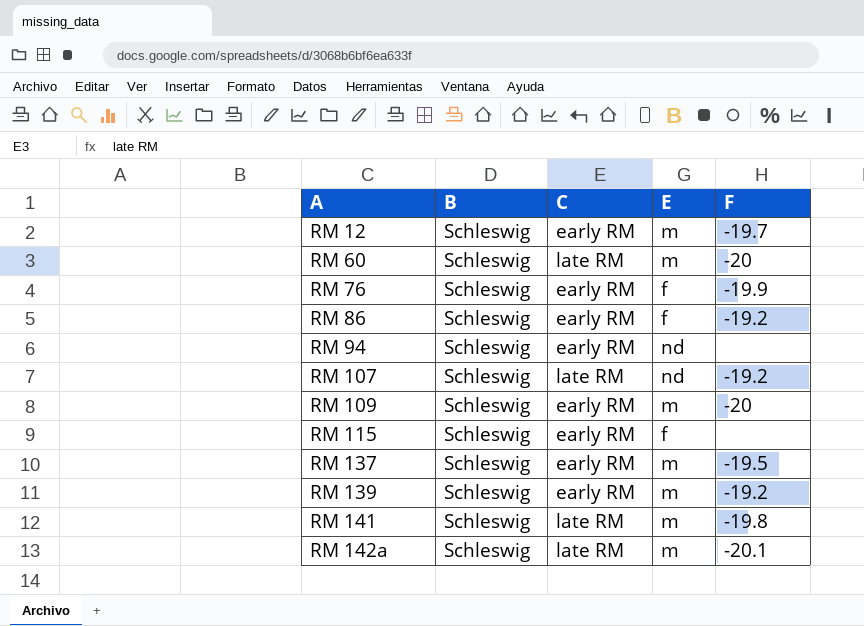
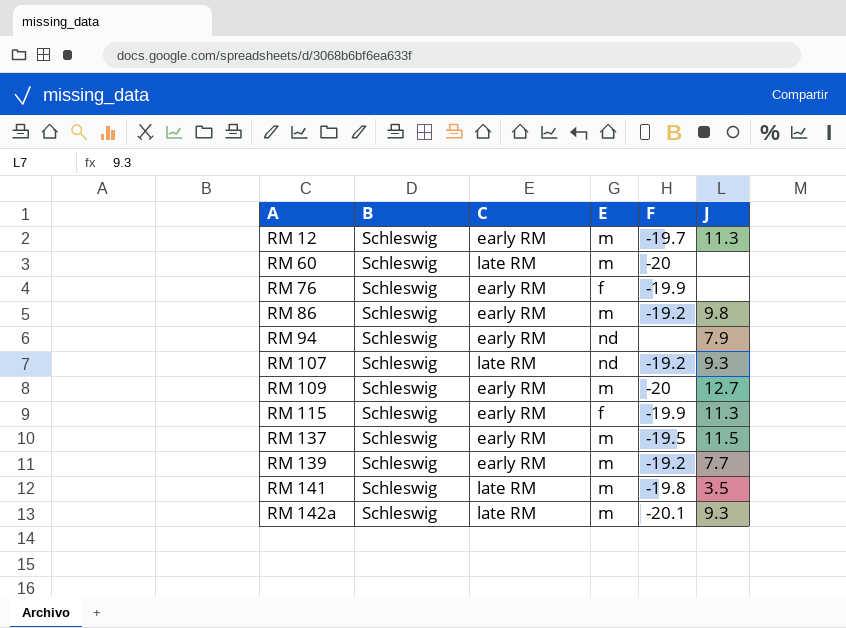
column J | position: none -> 6
RM 86 | E: f -> m
RM 115 | F: none -> -19.9

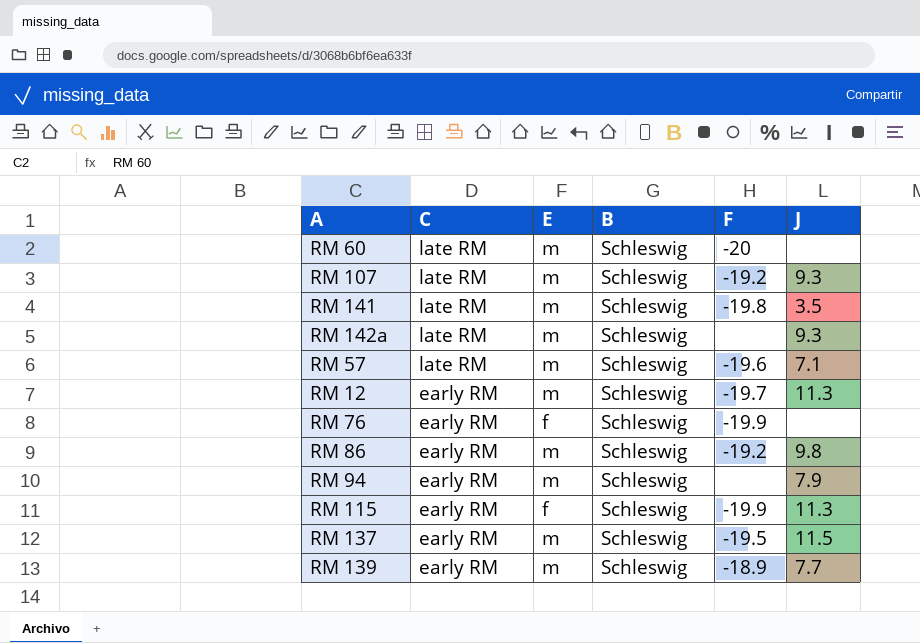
row order: A ascending -> C descending
column B | position: 2 -> 4
row RM 109: Schleswig | early RM | m | -20 | 12.7 -> none
RM 107 | E: nd -> m
RM 142a | F: -20.1 -> none
row RM 57: none -> late RM | m | Schleswig | -19.6 | 7.1
RM 94 | E: nd -> m
RM 139 | F: -19.2 -> -18.9

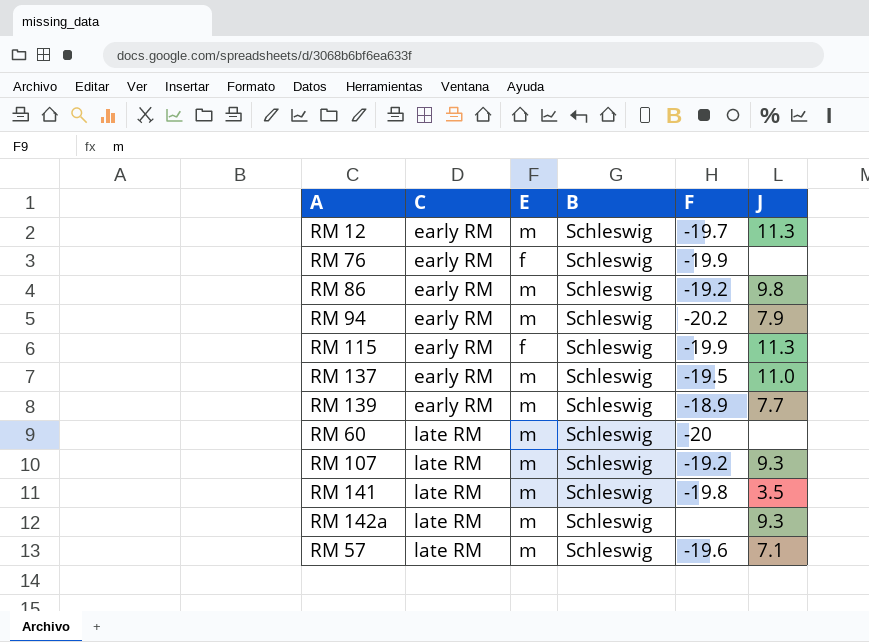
row order: C descending -> C ascending
RM 94 | F: none -> -20.2
RM 137 | J: 11.5 -> 11.0

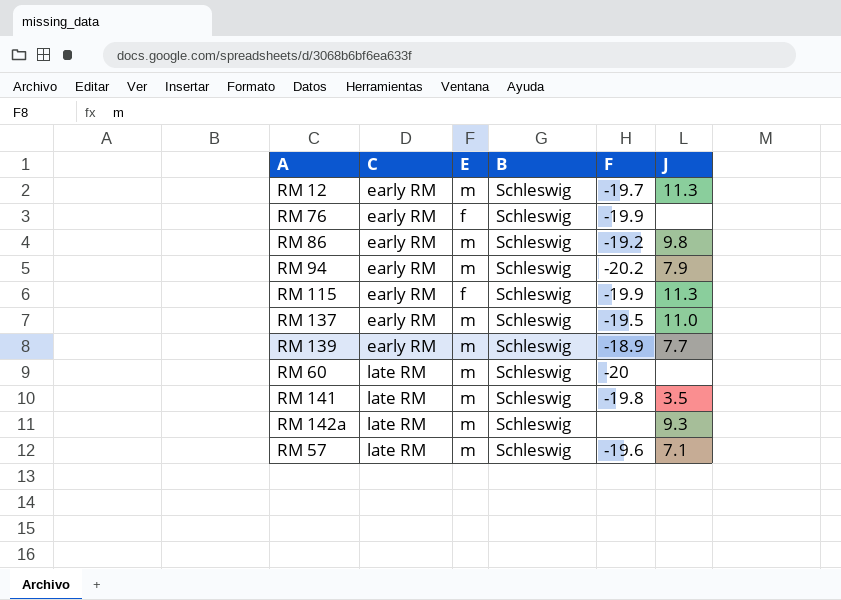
row RM 107: late RM | m | Schleswig | -19.2 | 9.3 -> none

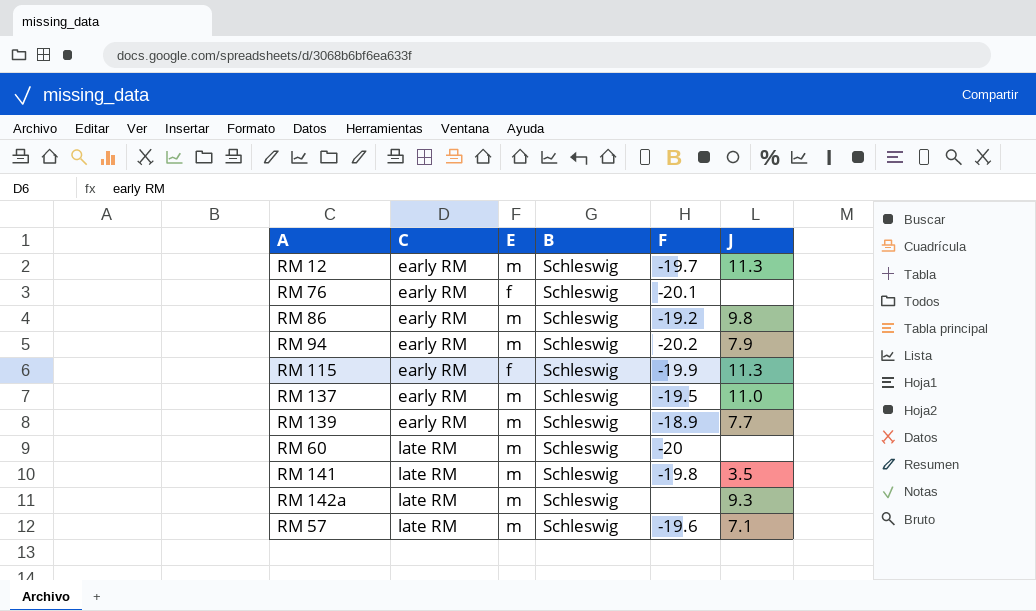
RM 76 | F: -19.9 -> -20.1

